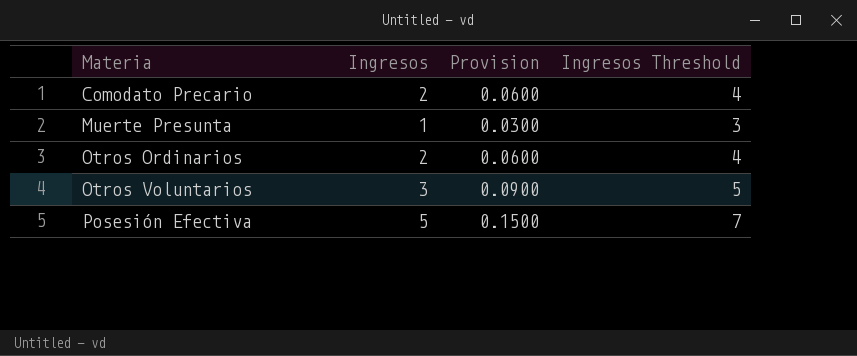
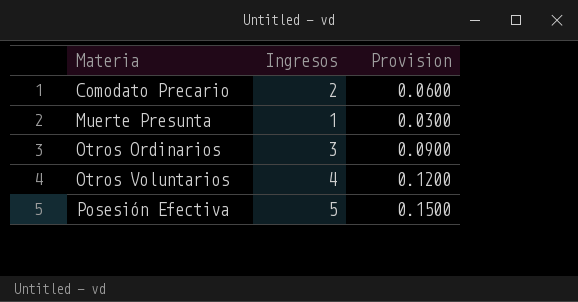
column Ingresos Threshold | formula: [Ingresos] + 2 -> none
Otros Ordinarios | Ingresos: 2 -> 3
Otros Ordinarios | Provision: 0.0600 -> 0.0900
Otros Voluntarios | Ingresos: 3 -> 4
Otros Voluntarios | Provision: 0.0900 -> 0.1200

